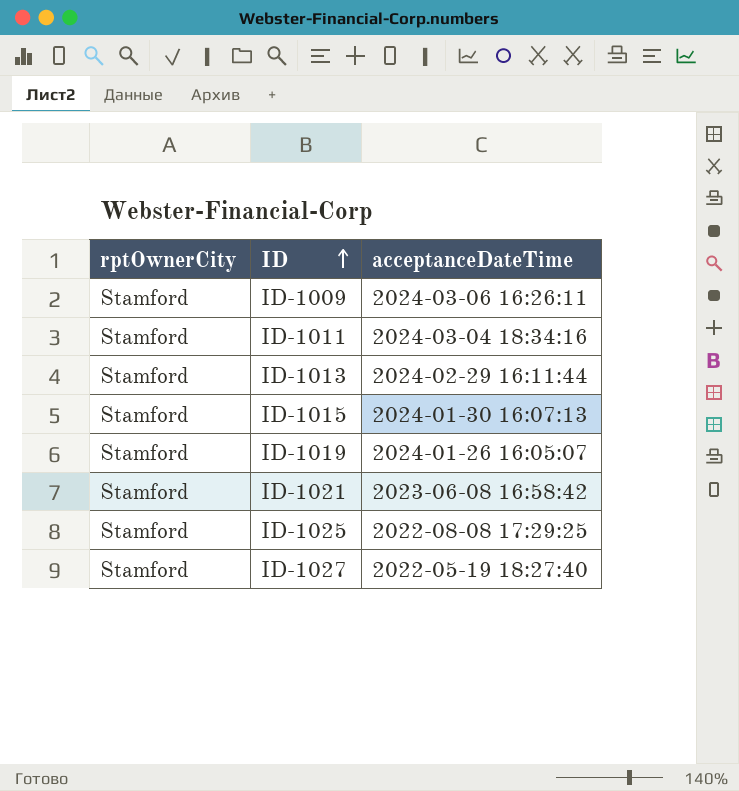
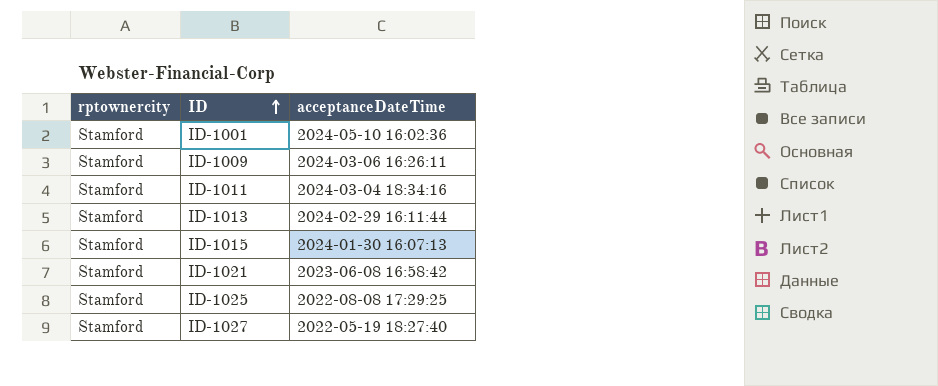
column name: rptOwnerCity -> rptownercity
row ID-1019: Stamford | 2024-01-26 16:05:07 -> none
row ID-1001: none -> Stamford | 2024-05-10 16:02:36

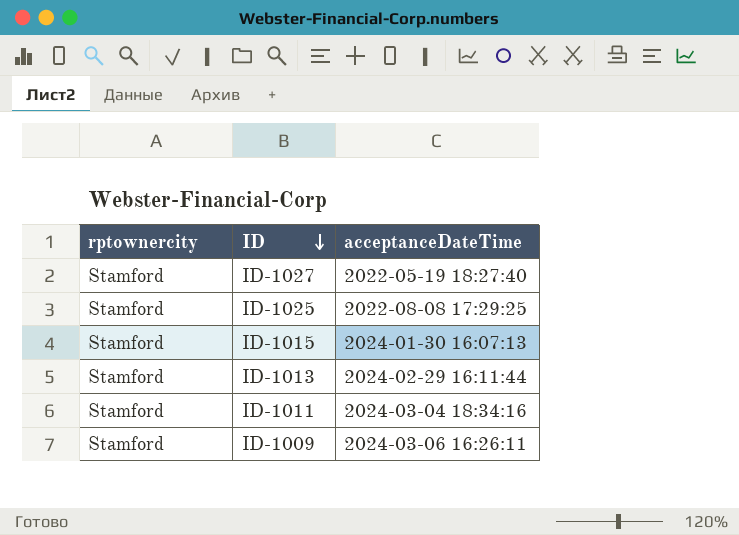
row order: ID ascending -> ID descending
row ID-1001: Stamford | 2024-05-10 16:02:36 -> none
row ID-1021: Stamford | 2023-06-08 16:58:42 -> none

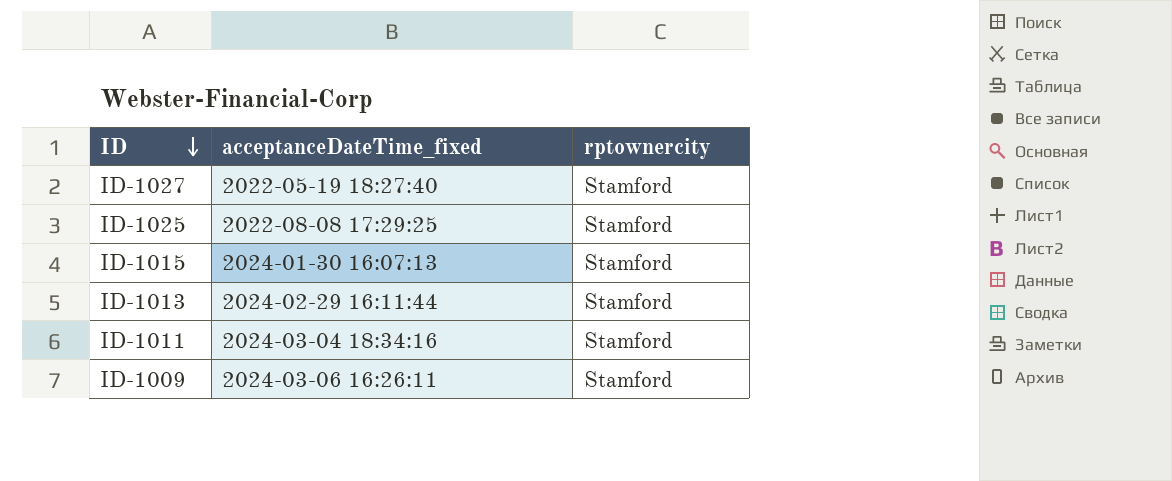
column name: acceptanceDateTime -> acceptanceDateTime_fixed
column rptownercity | position: 1 -> 3

